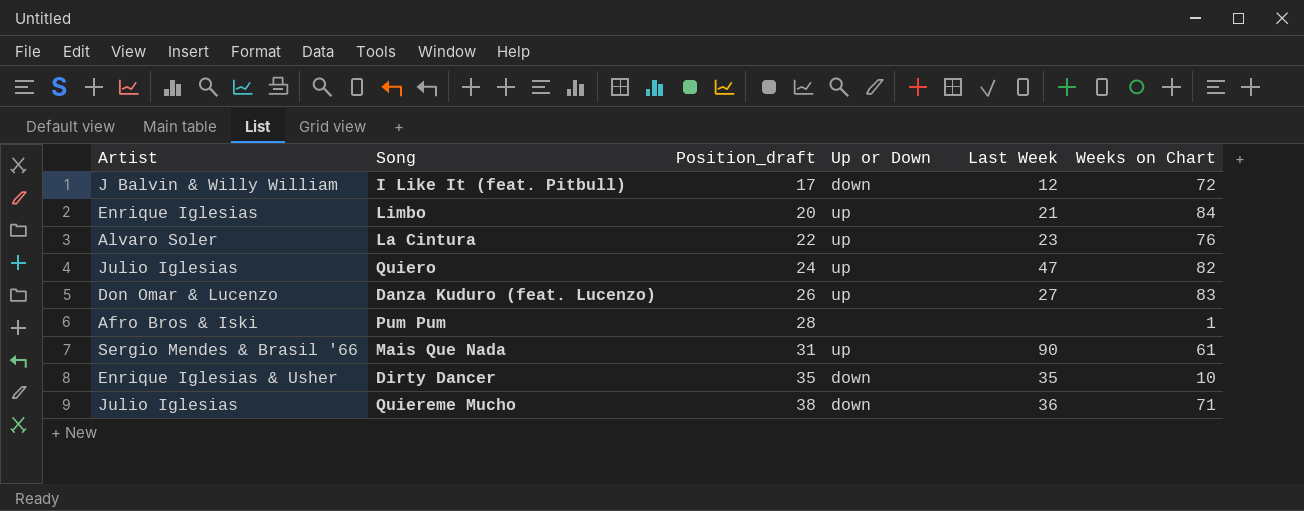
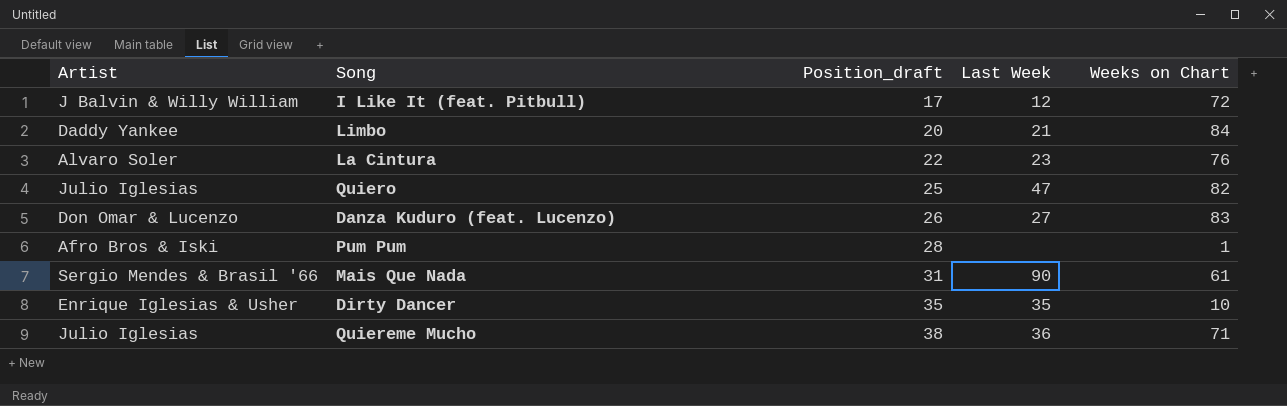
column Up or Down | position: 4 -> none
Limbo | Artist: Enrique Iglesias -> Daddy Yankee
Quiero | Position_draft: 24 -> 25

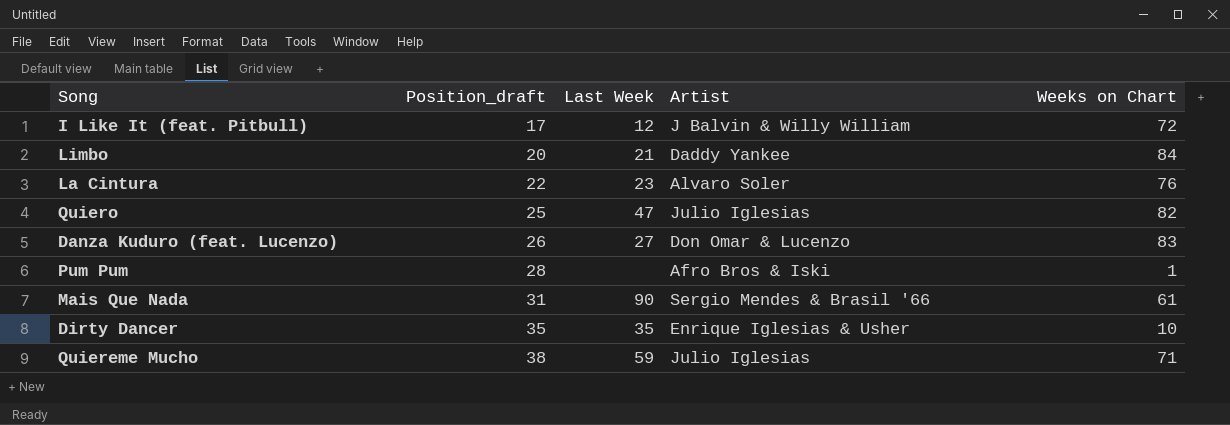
column Artist | position: 1 -> 4
Quiereme Mucho | Last Week: 36 -> 59

